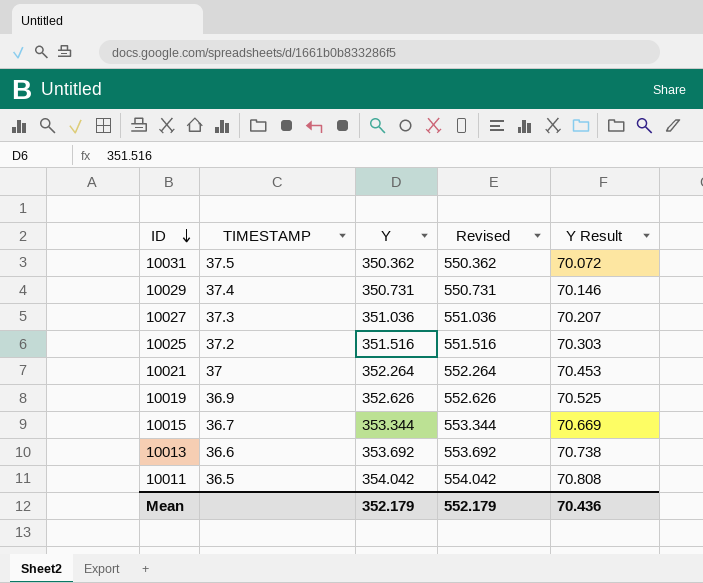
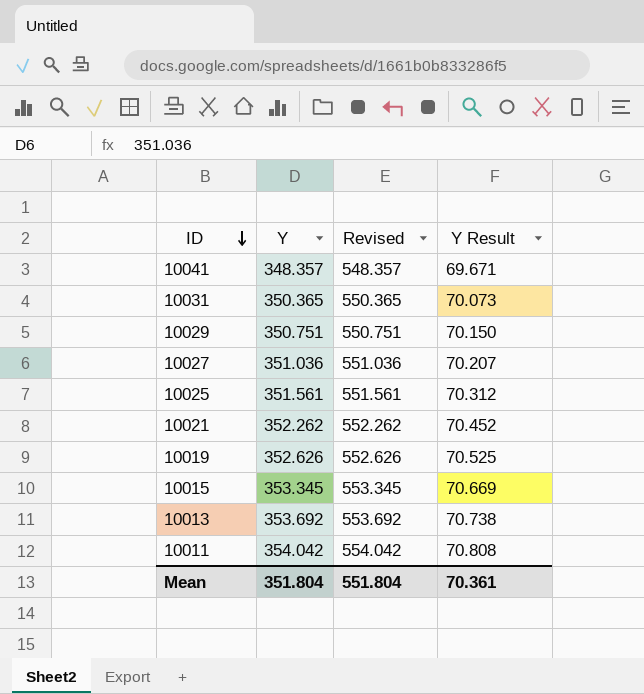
column TIMESTAMP | position: 2 -> none
row 10041: none -> 348.357 | 548.357 | 69.671
10031 | Y: 350.362 -> 350.365
10031 | Revised: 550.362 -> 550.365
10031 | Y Result: 70.072 -> 70.073
10029 | Y: 350.731 -> 350.751
10029 | Revised: 550.731 -> 550.751
10029 | Y Result: 70.146 -> 70.150
10025 | Y: 351.516 -> 351.561
10025 | Revised: 551.516 -> 551.561
10025 | Y Result: 70.303 -> 70.312
10021 | Y: 352.264 -> 352.262
10021 | Revised: 552.264 -> 552.262
10021 | Y Result: 70.453 -> 70.452
10015 | Y: 353.344 -> 353.345
10015 | Revised: 553.344 -> 553.345
Mean | Y: 352.179 -> 351.804
Mean | Revised: 552.179 -> 551.804
Mean | Y Result: 70.436 -> 70.361

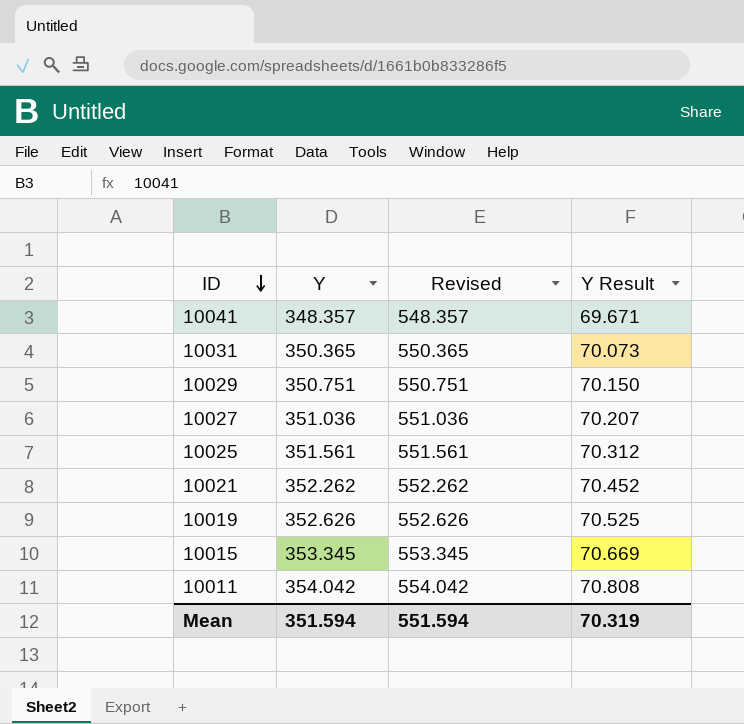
row 10013: 353.692 | 553.692 | 70.738 -> none
Mean | Y: 351.804 -> 351.594
Mean | Revised: 551.804 -> 551.594
Mean | Y Result: 70.361 -> 70.319

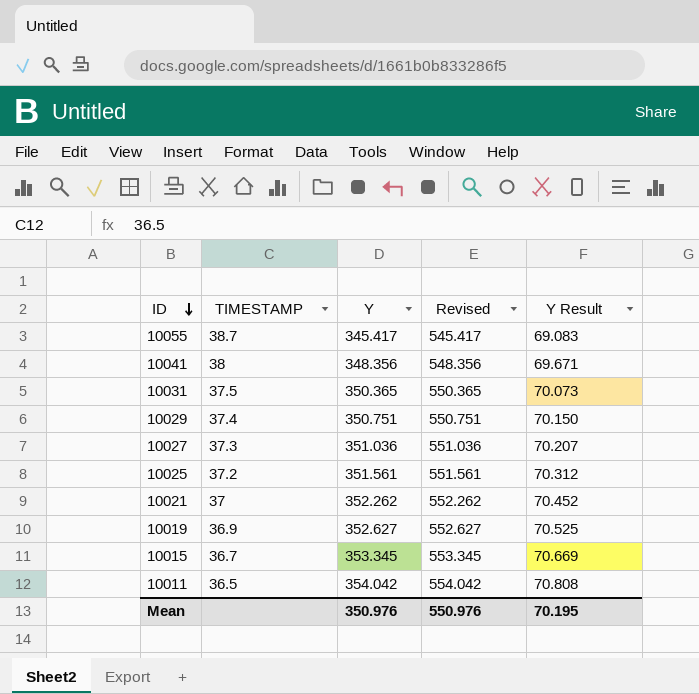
column TIMESTAMP | position: none -> 2
row 10055: none -> 38.7 | 345.417 | 545.417 | 69.083
10041 | Y: 348.357 -> 348.356
10041 | Revised: 548.357 -> 548.356
10019 | Y: 352.626 -> 352.627
10019 | Revised: 552.626 -> 552.627
Mean | Y: 351.594 -> 350.976
Mean | Revised: 551.594 -> 550.976
Mean | Y Result: 70.319 -> 70.195

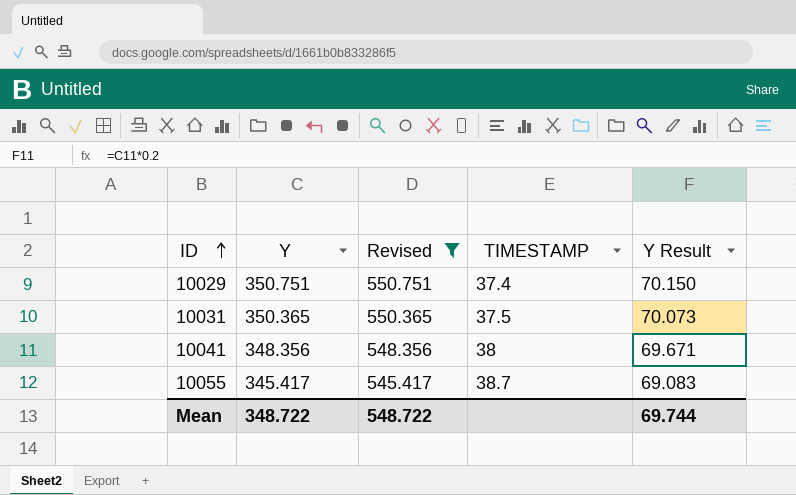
filter: none -> Revised <= 550.751
row order: ID descending -> ID ascending
column TIMESTAMP | position: 2 -> 4
Mean | Y: 350.976 -> 348.722
Mean | Revised: 550.976 -> 548.722
Mean | Y Result: 70.195 -> 69.744

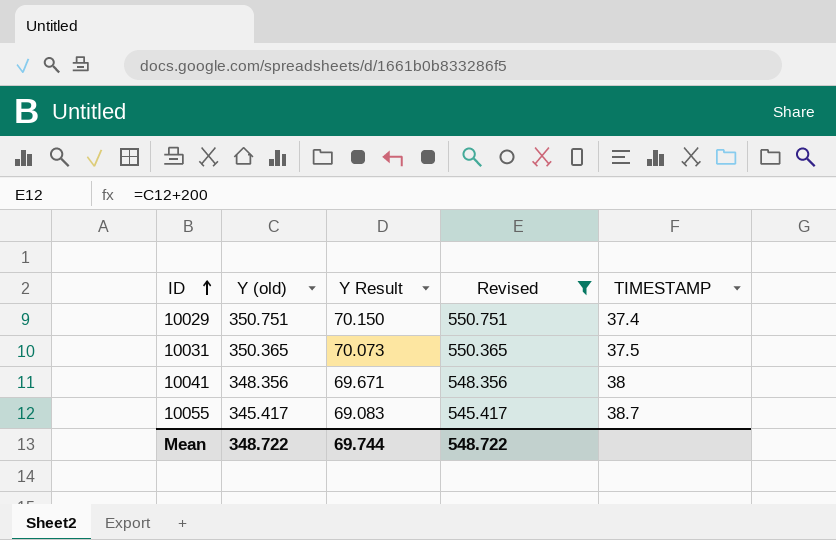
column name: Y -> Y (old)
column Y Result | position: 5 -> 3

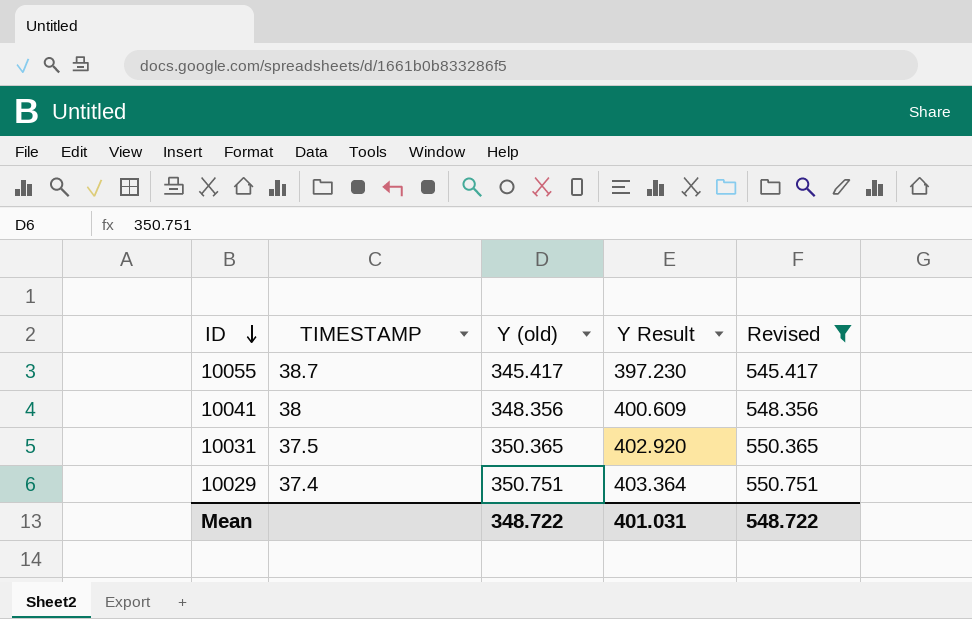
row order: ID ascending -> ID descending
column TIMESTAMP | position: 5 -> 2
column Y Result | formula: [Y (old)] * 0.2 -> [Y (old)] * 1.15
Mean | Y Result: 69.744 -> 401.031

